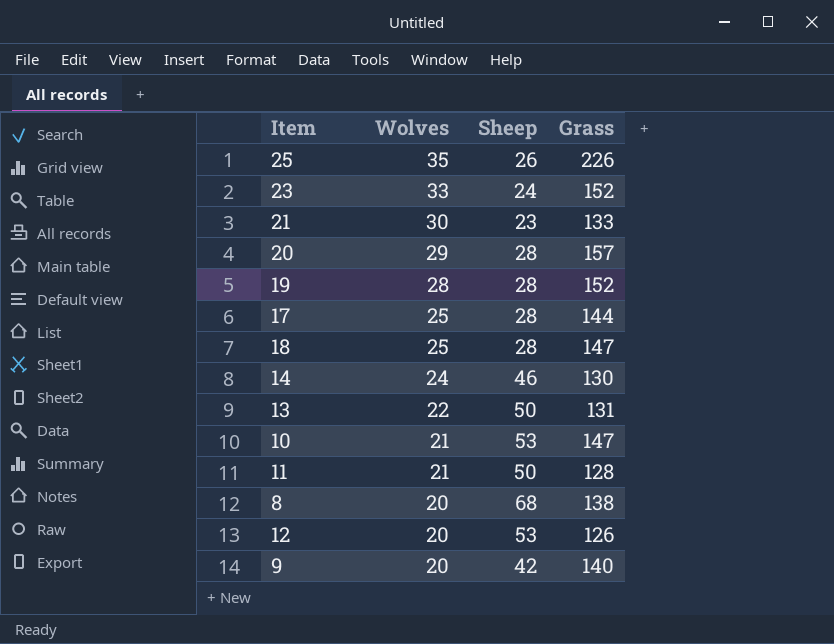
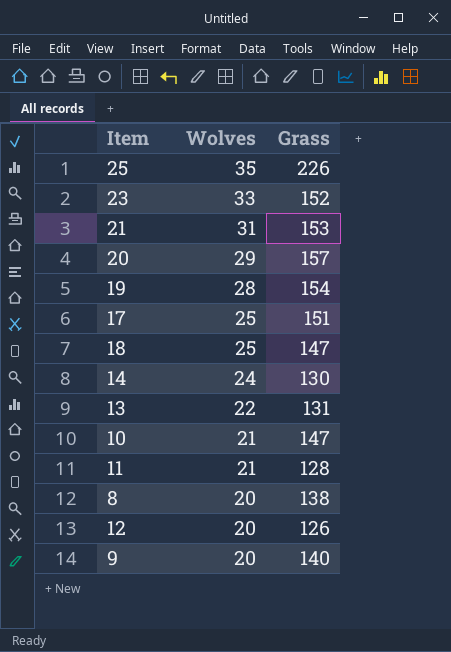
column Sheep | position: 3 -> none
21 | Wolves: 30 -> 31
21 | Grass: 133 -> 153
19 | Grass: 152 -> 154
17 | Grass: 144 -> 151

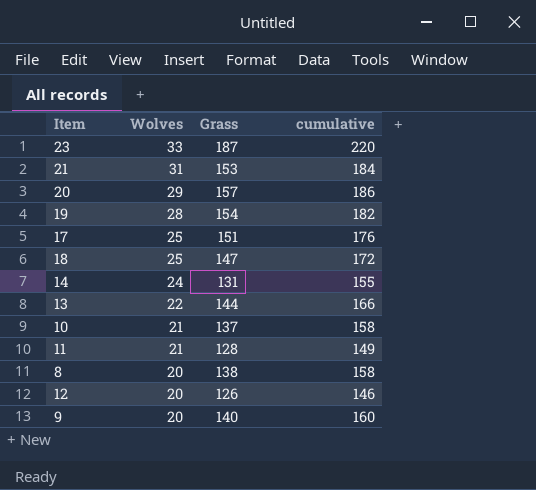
column cumulative | formula: none -> [Wolves] + [Grass]
row 25: 35 | 226 -> none
23 | Grass: 152 -> 187
14 | Grass: 130 -> 131
13 | Grass: 131 -> 144
10 | Grass: 147 -> 137

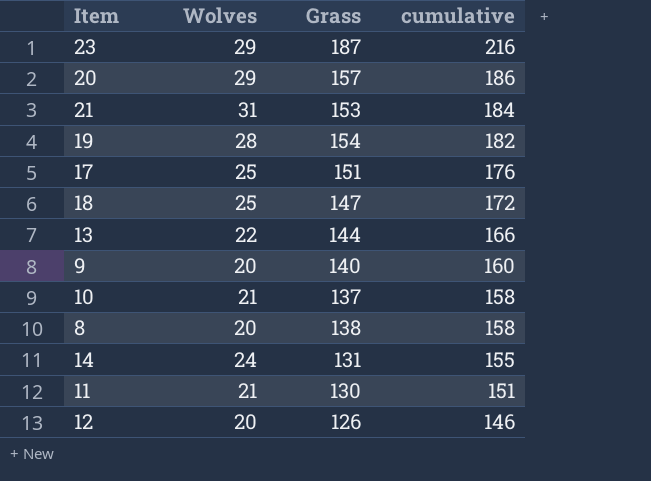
row order: Wolves descending -> cumulative descending
23 | Wolves: 33 -> 29
23 | cumulative: 220 -> 216
11 | Grass: 128 -> 130
11 | cumulative: 149 -> 151

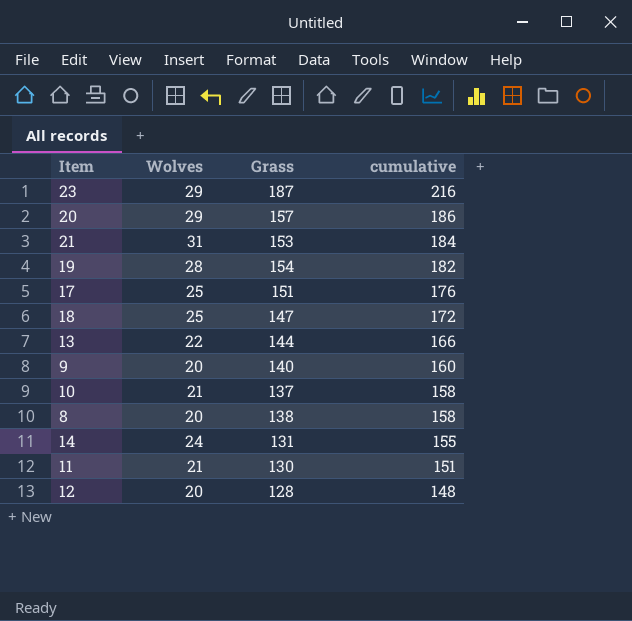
12 | Grass: 126 -> 128
12 | cumulative: 146 -> 148

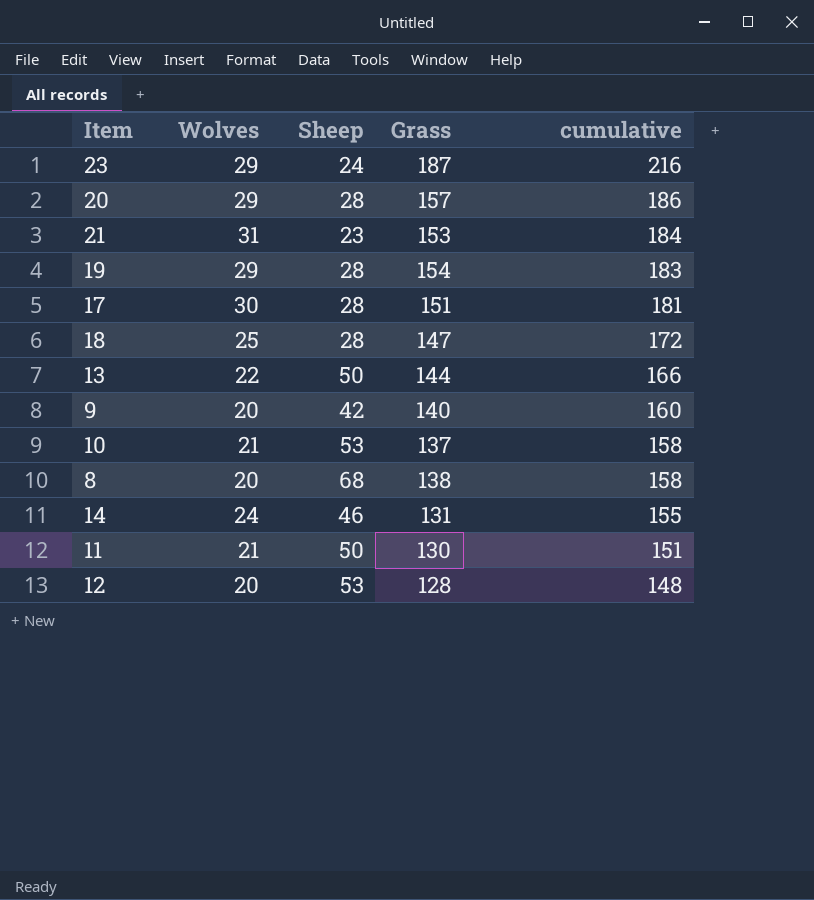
column Sheep | position: none -> 3
19 | Wolves: 28 -> 29
19 | cumulative: 182 -> 183
17 | Wolves: 25 -> 30
17 | cumulative: 176 -> 181

